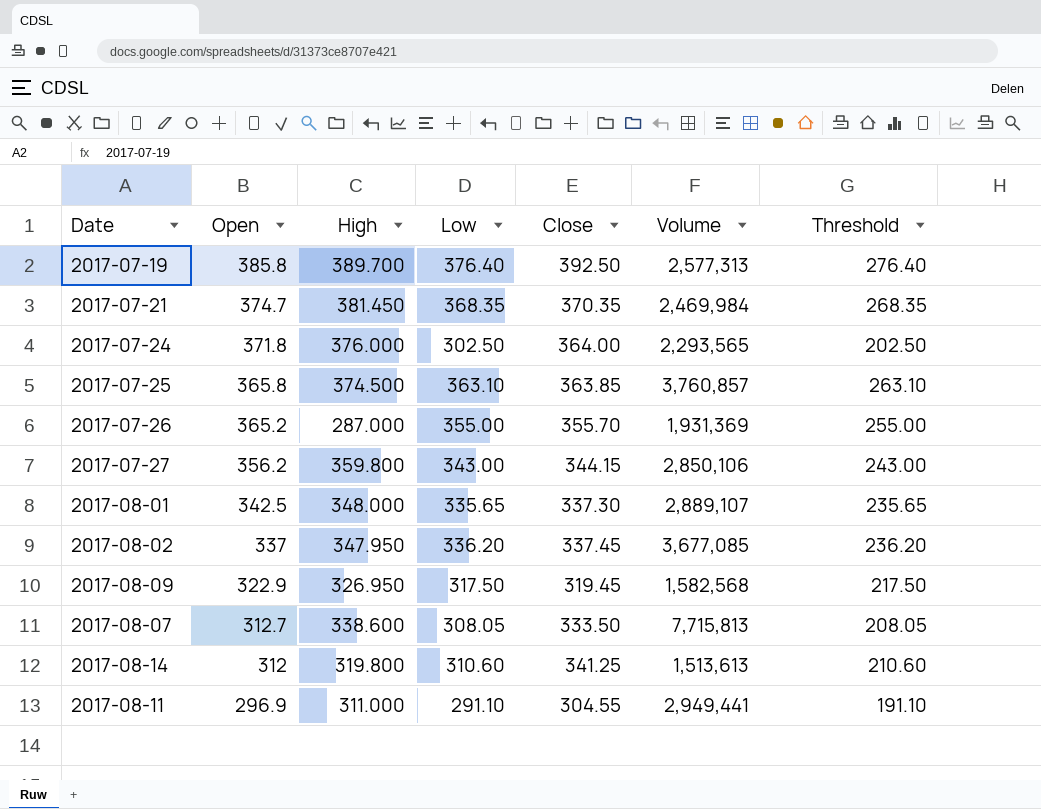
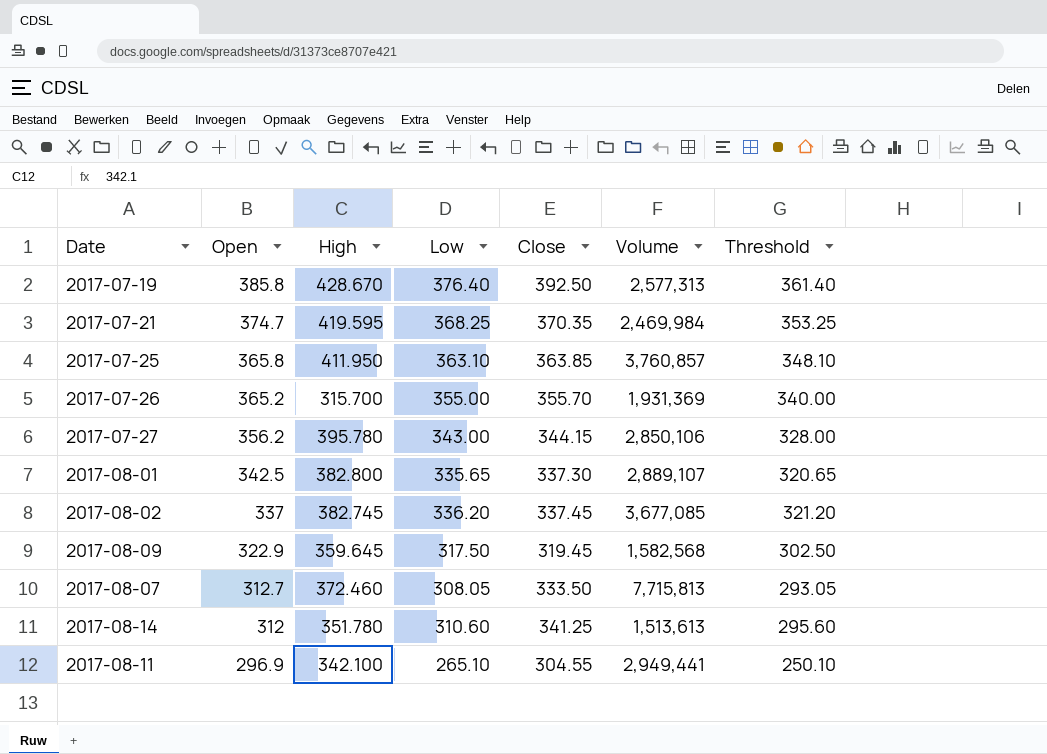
column Threshold | formula: [Low] - 100 -> [Low] - 15
row 2017-07-24: 371.8 | 376.000 | 302.50 | 364.00 | 2,293,565 | 202.50 -> none
2017-07-19 | High: 389.700 -> 428.670
2017-07-21 | High: 381.450 -> 419.595
2017-07-21 | Low: 368.35 -> 368.25
2017-07-25 | High: 374.500 -> 411.950
2017-07-26 | High: 287.000 -> 315.700
2017-07-27 | High: 359.800 -> 395.780
2017-08-01 | High: 348.000 -> 382.800
2017-08-02 | High: 347.950 -> 382.745
2017-08-09 | High: 326.950 -> 359.645
2017-08-07 | High: 338.600 -> 372.460
2017-08-14 | High: 319.800 -> 351.780
2017-08-11 | High: 311.000 -> 342.100
2017-08-11 | Low: 291.10 -> 265.10

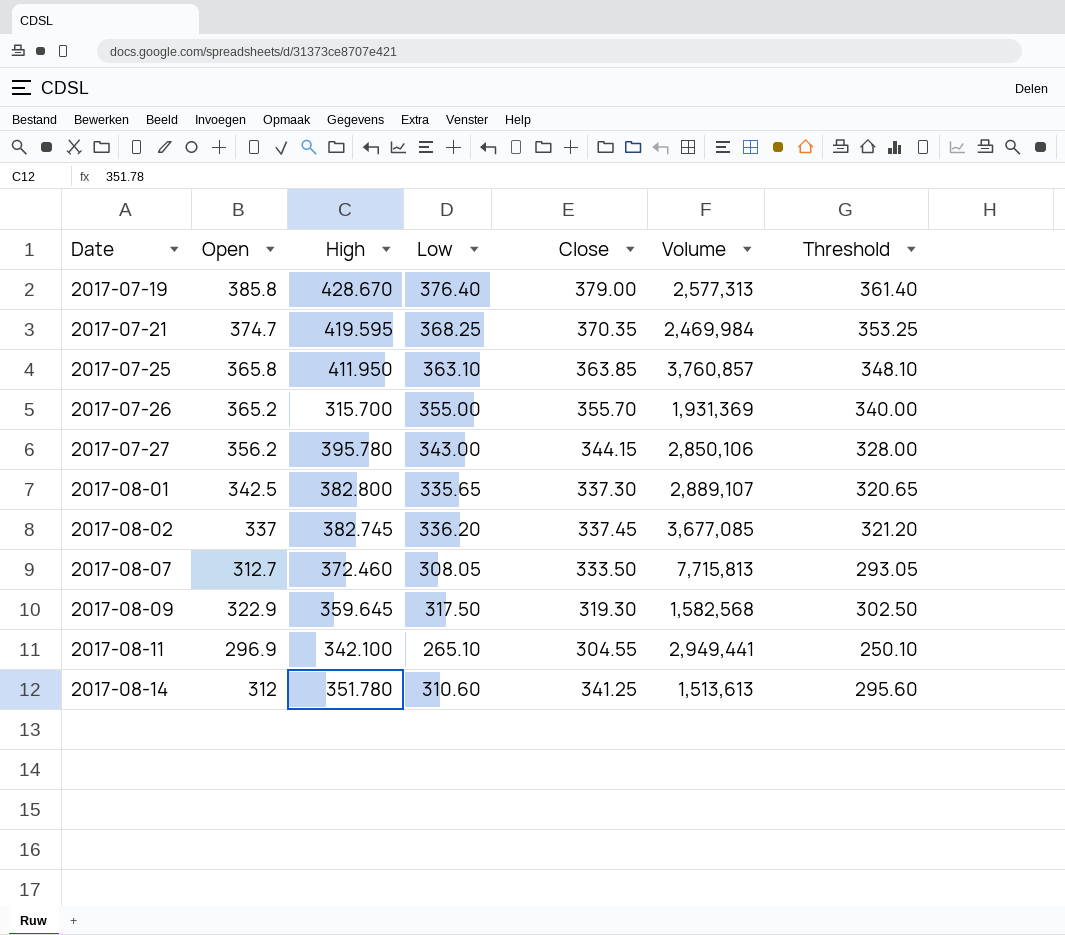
row order: Open descending -> Date ascending
2017-07-19 | Close: 392.50 -> 379.00
2017-08-09 | Close: 319.45 -> 319.30

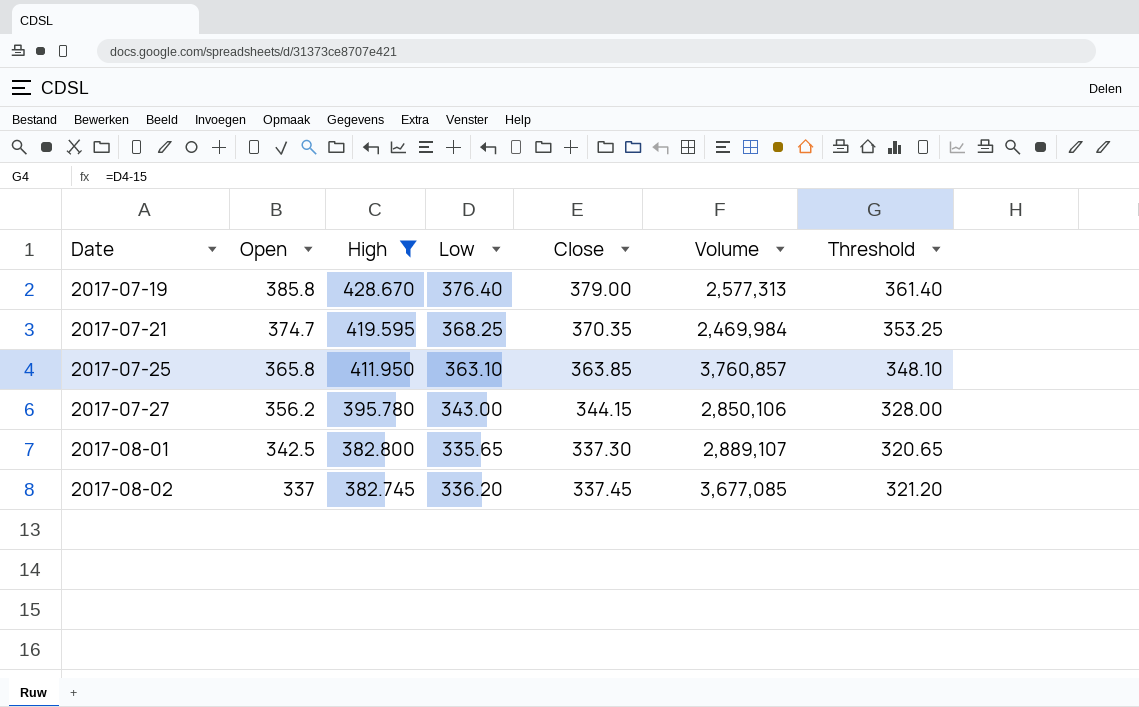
filter: none -> High >= 382.745

